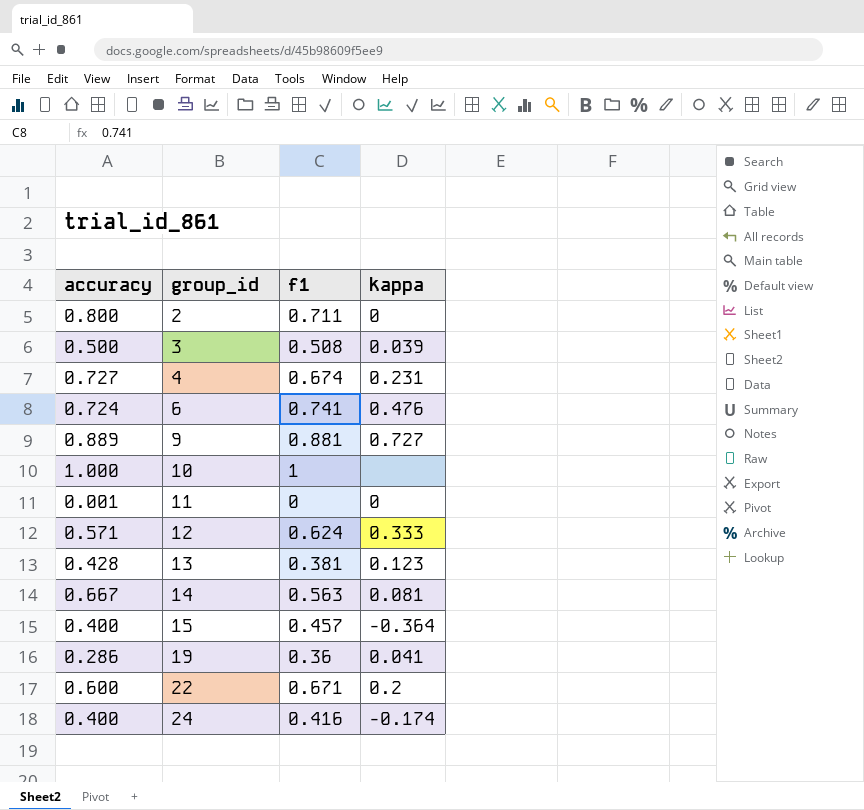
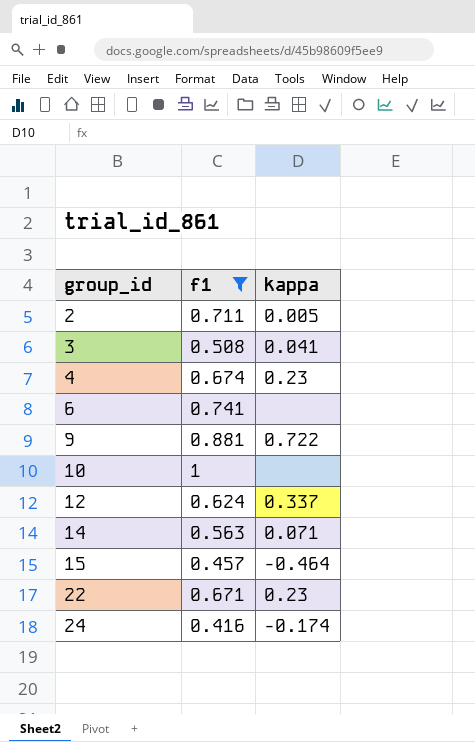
filter: none -> f1 >= 0.416
column accuracy | position: 1 -> none
2 | kappa: 0 -> 0.005
3 | kappa: 0.039 -> 0.041
4 | kappa: 0.231 -> 0.23
6 | kappa: 0.476 -> none
9 | kappa: 0.727 -> 0.722
12 | kappa: 0.333 -> 0.337
14 | kappa: 0.081 -> 0.071
15 | kappa: -0.364 -> -0.464
22 | kappa: 0.2 -> 0.23

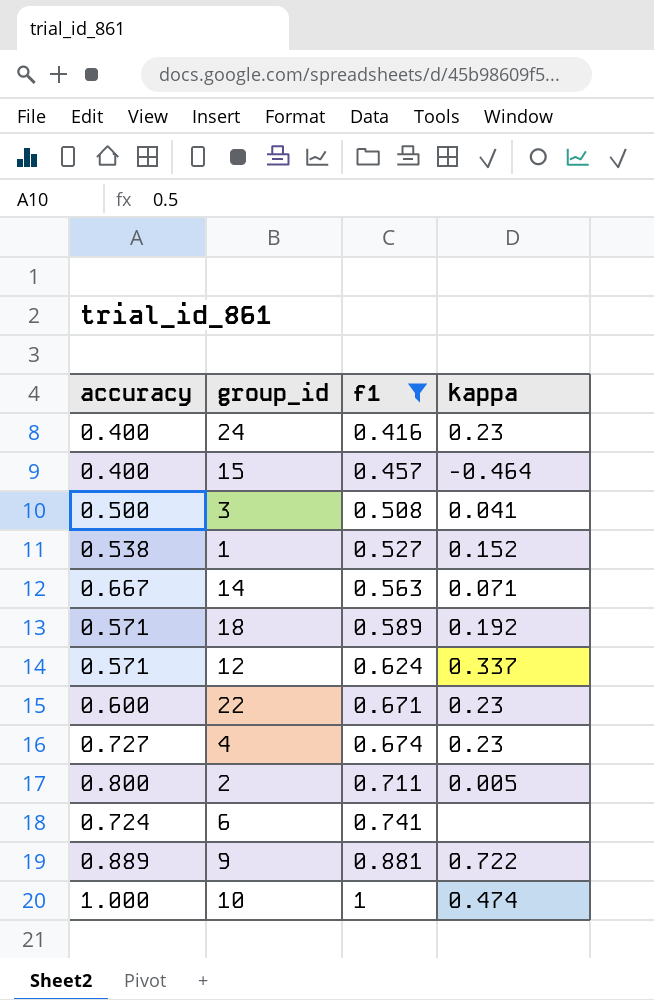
row order: group_id ascending -> f1 ascending
column accuracy | position: none -> 1
24 | kappa: -0.174 -> 0.23
row 1: none -> 0.538 | 0.527 | 0.152
row 18: none -> 0.571 | 0.589 | 0.192
10 | kappa: none -> 0.474

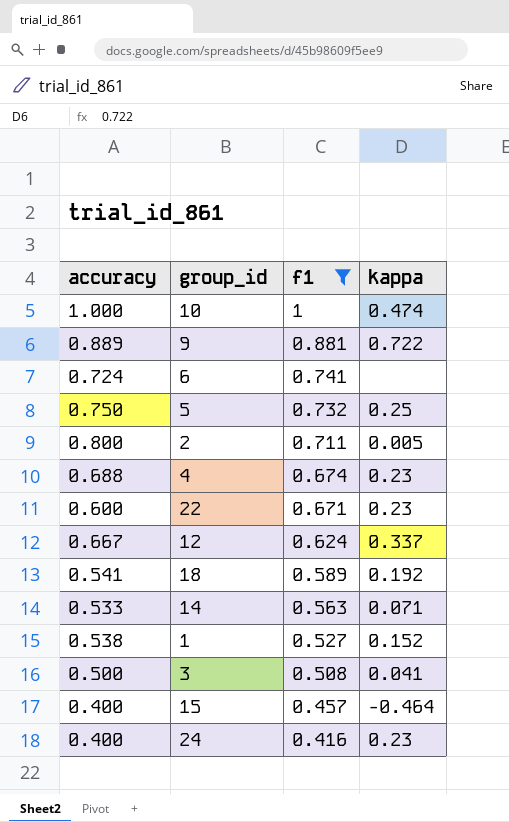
row order: f1 ascending -> f1 descending
row 5: none -> 0.750 | 0.732 | 0.25
4 | accuracy: 0.727 -> 0.688
12 | accuracy: 0.571 -> 0.667
18 | accuracy: 0.571 -> 0.541
14 | accuracy: 0.667 -> 0.533

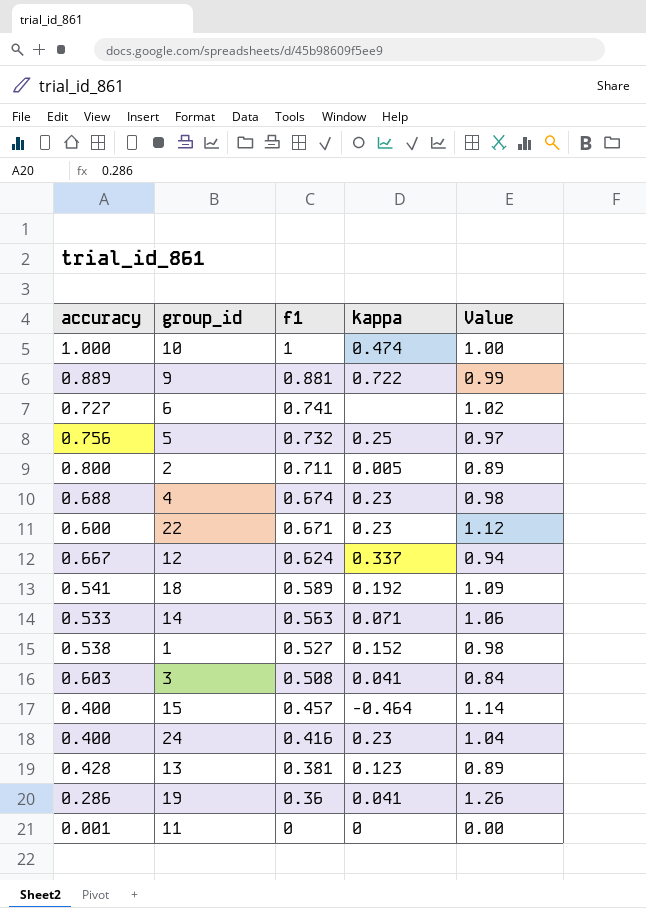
filter: f1 >= 0.416 -> none
column Value | formula: none -> [f1] / [accuracy]
6 | accuracy: 0.724 -> 0.727
5 | accuracy: 0.750 -> 0.756
3 | accuracy: 0.500 -> 0.603

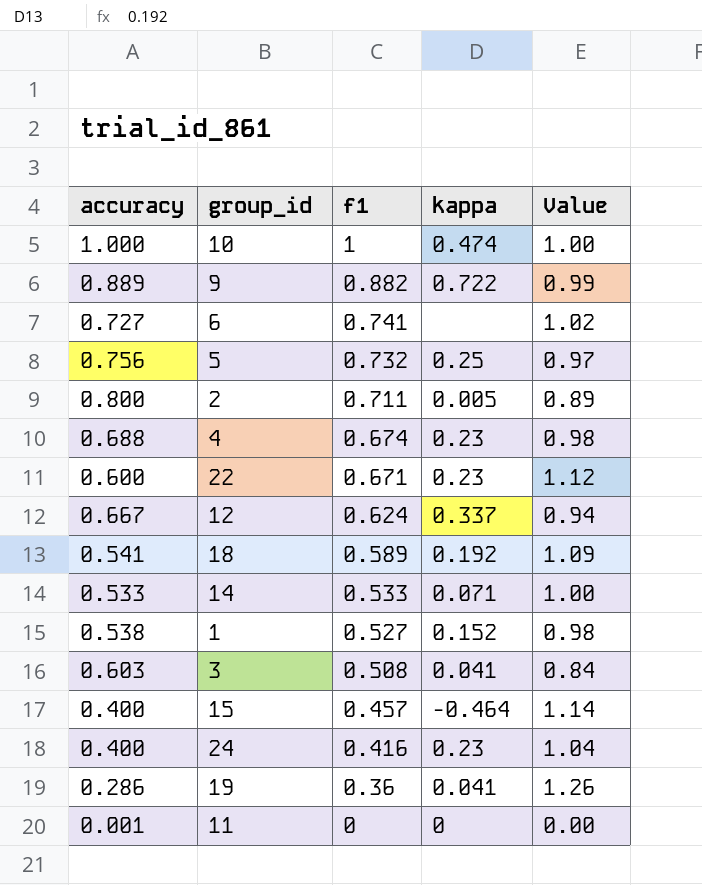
row 13: 0.428 | 0.381 | 0.123 | 0.89 -> none
9 | f1: 0.881 -> 0.882
14 | f1: 0.563 -> 0.533
14 | Value: 1.06 -> 1.00

